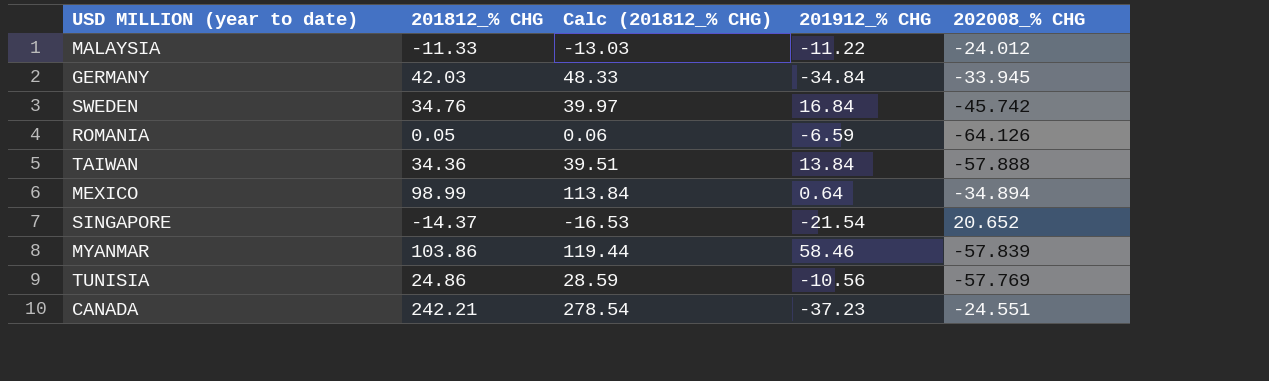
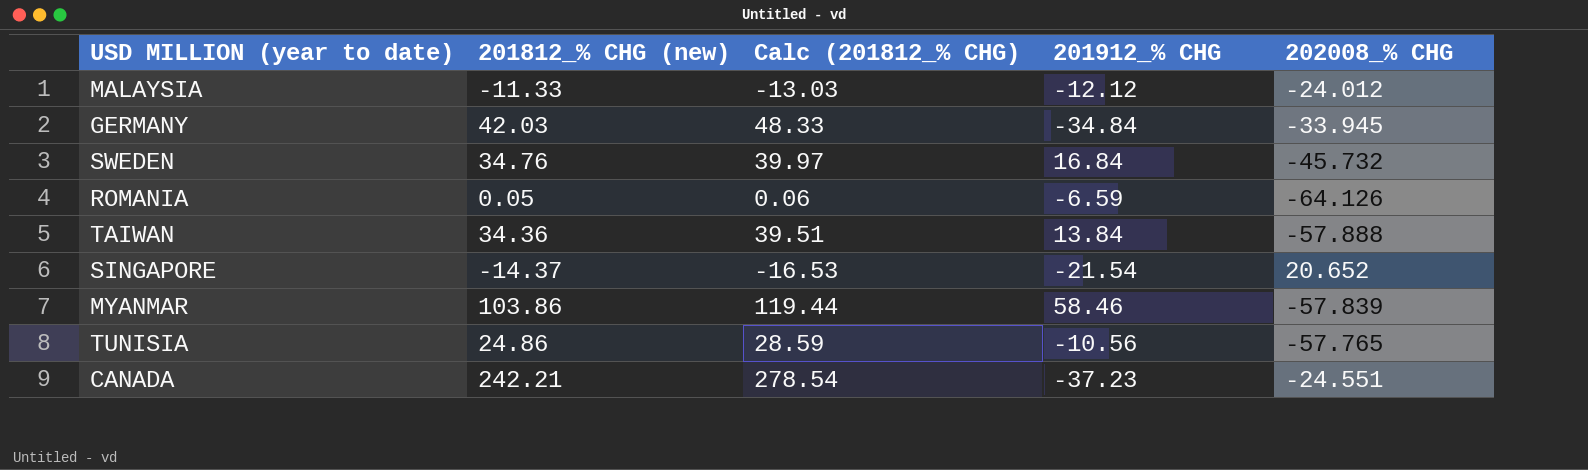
column name: 201812_% CHG -> 201812_% CHG (new)
row MEXICO: 98.99 | 113.84 | 0.64 | -34.894 -> none
MALAYSIA | 201912_% CHG: -11.22 -> -12.12
SWEDEN | 202008_% CHG: -45.742 -> -45.732
TUNISIA | 202008_% CHG: -57.769 -> -57.765

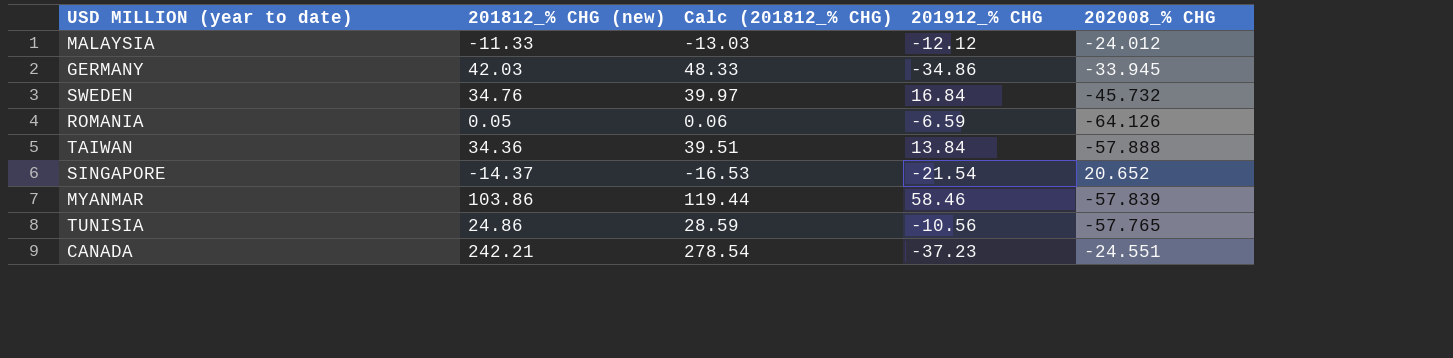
GERMANY | 201912_% CHG: -34.84 -> -34.86

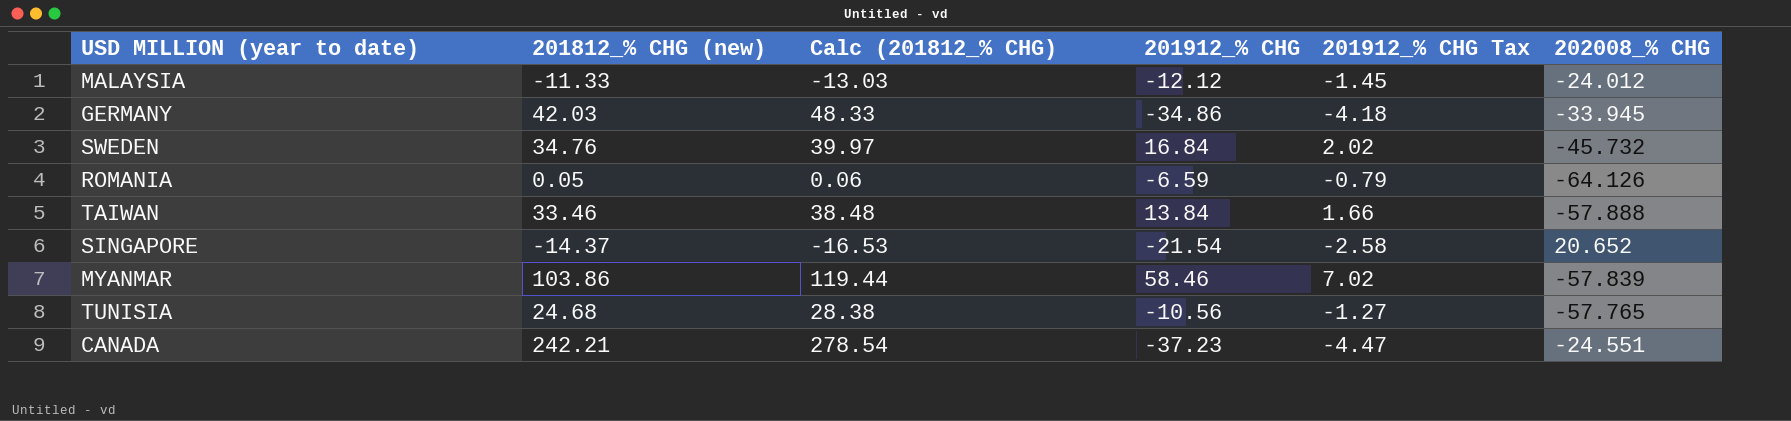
column 201912_% CHG Tax | formula: none -> [201912_% CHG] * 0.12
TAIWAN | 201812_% CHG (new): 34.36 -> 33.46
TAIWAN | Calc (201812_% CHG): 39.51 -> 38.48
TUNISIA | 201812_% CHG (new): 24.86 -> 24.68
TUNISIA | Calc (201812_% CHG): 28.59 -> 28.38

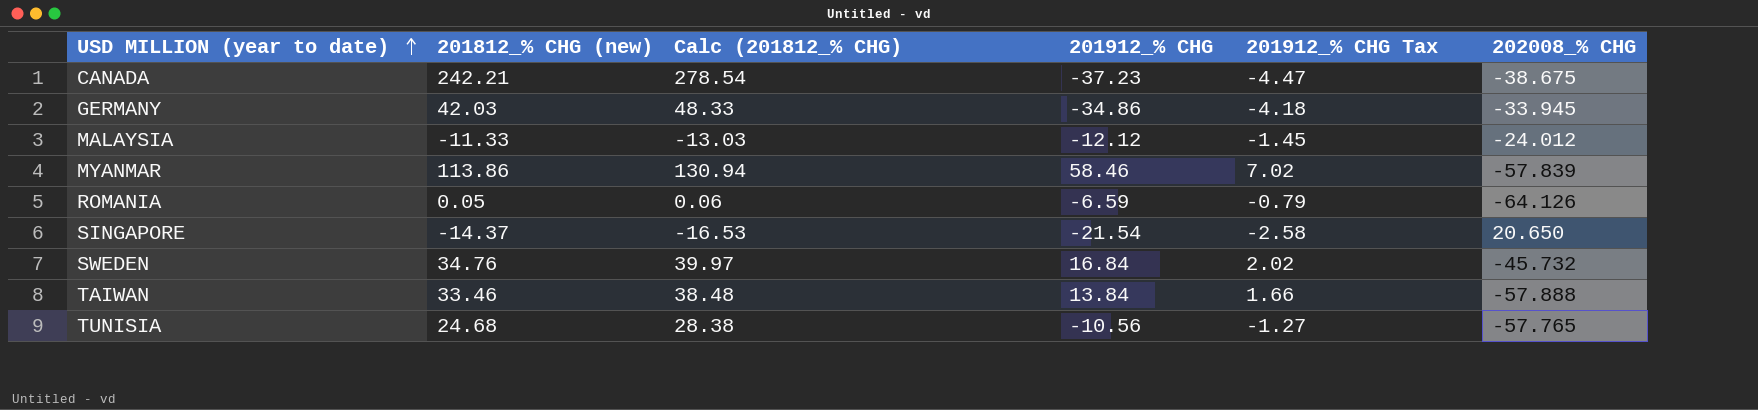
row order: none -> USD MILLION (year to date) ascending
CANADA | 202008_% CHG: -24.551 -> -38.675
MYANMAR | 201812_% CHG (new): 103.86 -> 113.86
MYANMAR | Calc (201812_% CHG): 119.44 -> 130.94
SINGAPORE | 202008_% CHG: 20.652 -> 20.650

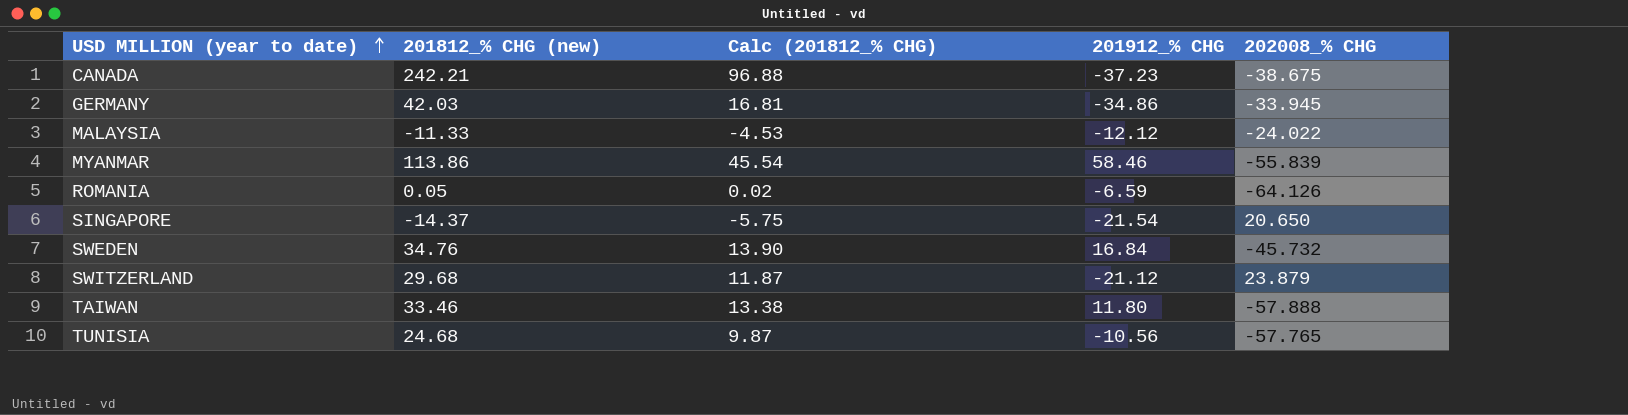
column 201912_% CHG Tax | formula: [201912_% CHG] * 0.12 -> none
column Calc (201812_% CHG) | formula: [201812_% CHG (new)] * 1.15 -> [201812_% CHG (new)] * 0.4
MALAYSIA | 202008_% CHG: -24.012 -> -24.022
MYANMAR | 202008_% CHG: -57.839 -> -55.839
row SWITZERLAND: none -> 29.68 | 11.87 | -21.12 | 23.879
TAIWAN | 201912_% CHG: 13.84 -> 11.80

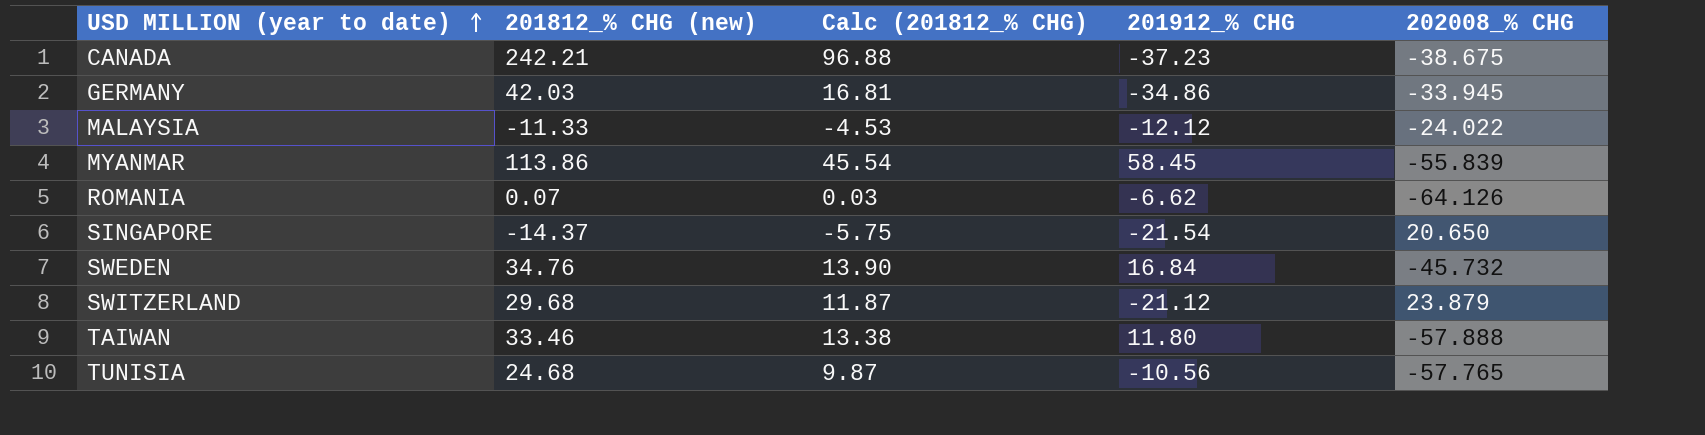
MYANMAR | 201912_% CHG: 58.46 -> 58.45
ROMANIA | 201812_% CHG (new): 0.05 -> 0.07
ROMANIA | Calc (201812_% CHG): 0.02 -> 0.03
ROMANIA | 201912_% CHG: -6.59 -> -6.62

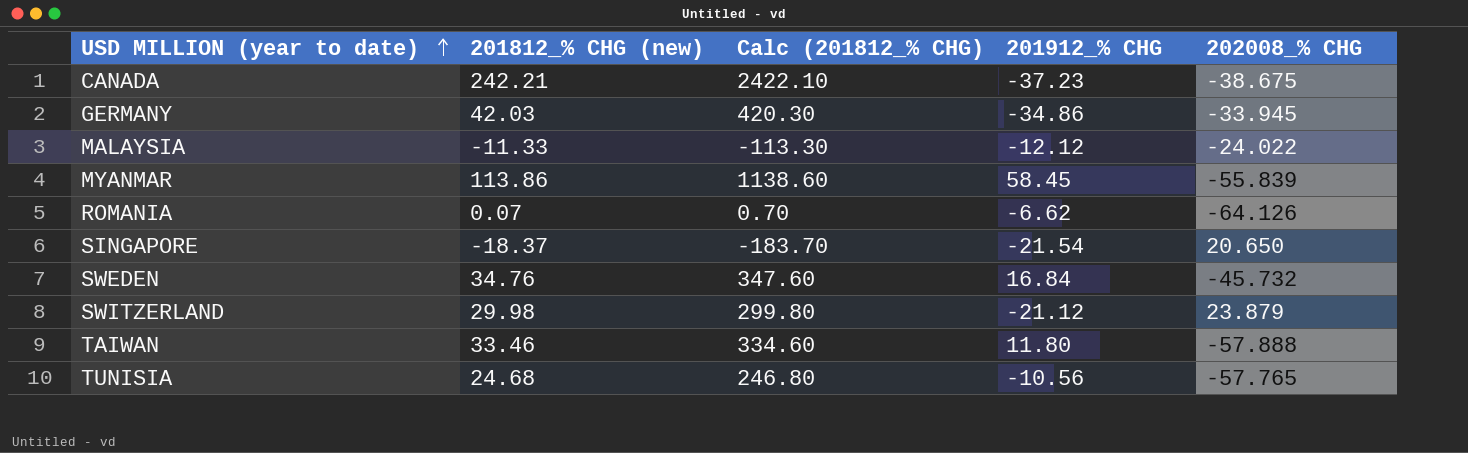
column Calc (201812_% CHG) | formula: [201812_% CHG (new)] * 0.4 -> [201812_% CHG (new)] * 10
SINGAPORE | 201812_% CHG (new): -14.37 -> -18.37
SWITZERLAND | 201812_% CHG (new): 29.68 -> 29.98

